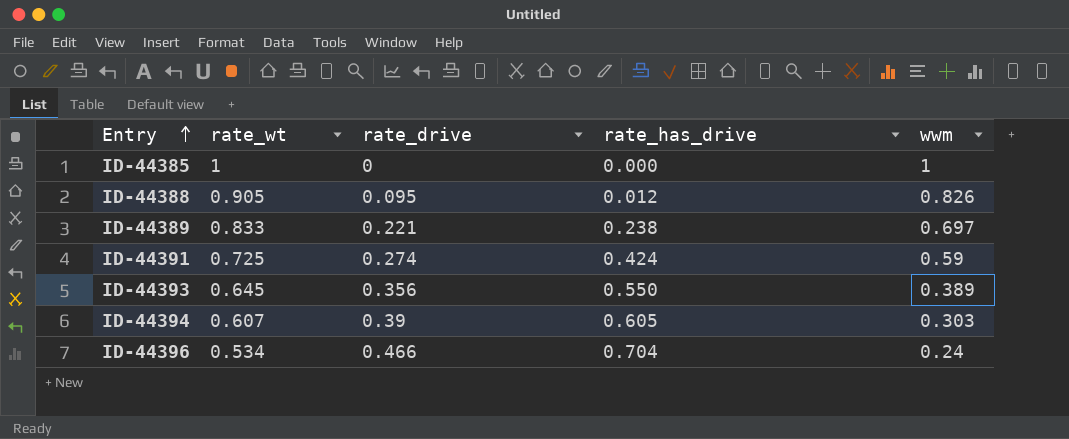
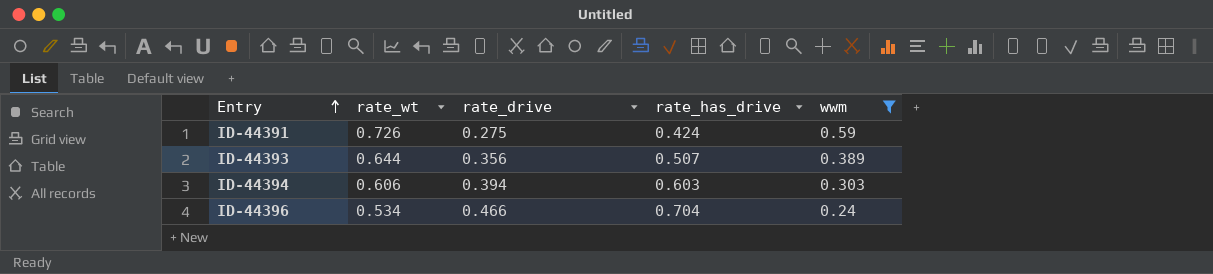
filter: none -> wwm <= 0.59
ID-44391 | rate_wt: 0.725 -> 0.726
ID-44391 | rate_drive: 0.274 -> 0.275
ID-44393 | rate_wt: 0.645 -> 0.644
ID-44393 | rate_has_drive: 0.550 -> 0.507
ID-44394 | rate_wt: 0.607 -> 0.606
ID-44394 | rate_drive: 0.39 -> 0.394
ID-44394 | rate_has_drive: 0.605 -> 0.603

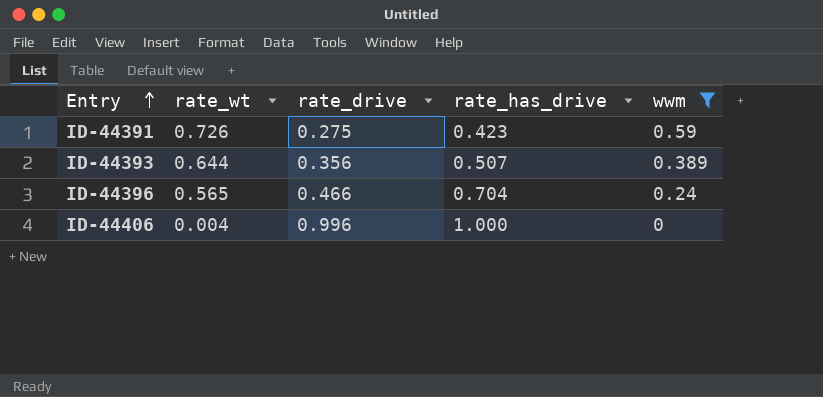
row ID-44394: 0.606 | 0.394 | 0.603 | 0.303 -> none
ID-44391 | rate_has_drive: 0.424 -> 0.423
ID-44396 | rate_wt: 0.534 -> 0.565
row ID-44406: none -> 0.004 | 0.996 | 1.000 | 0

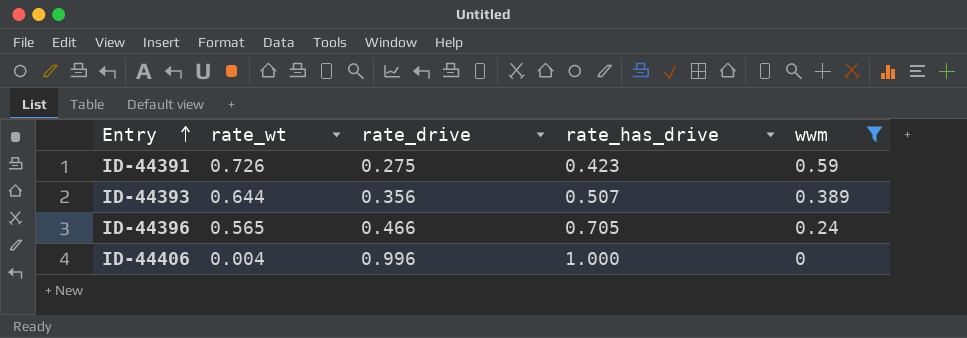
ID-44396 | rate_has_drive: 0.704 -> 0.705

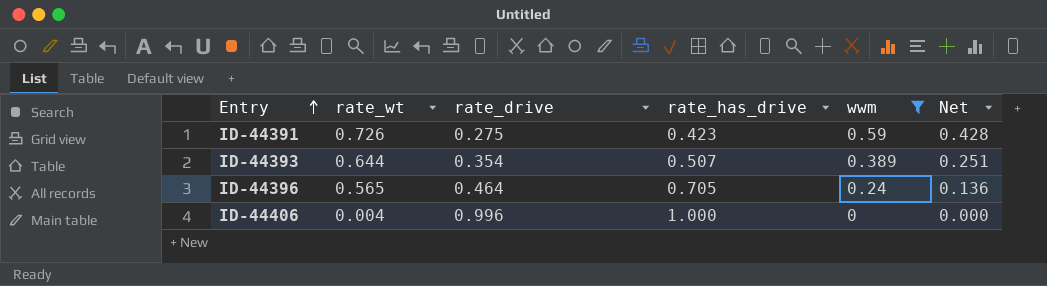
column Net | formula: none -> [rate_wt] * [wwm]
ID-44393 | rate_drive: 0.356 -> 0.354
ID-44396 | rate_drive: 0.466 -> 0.464

